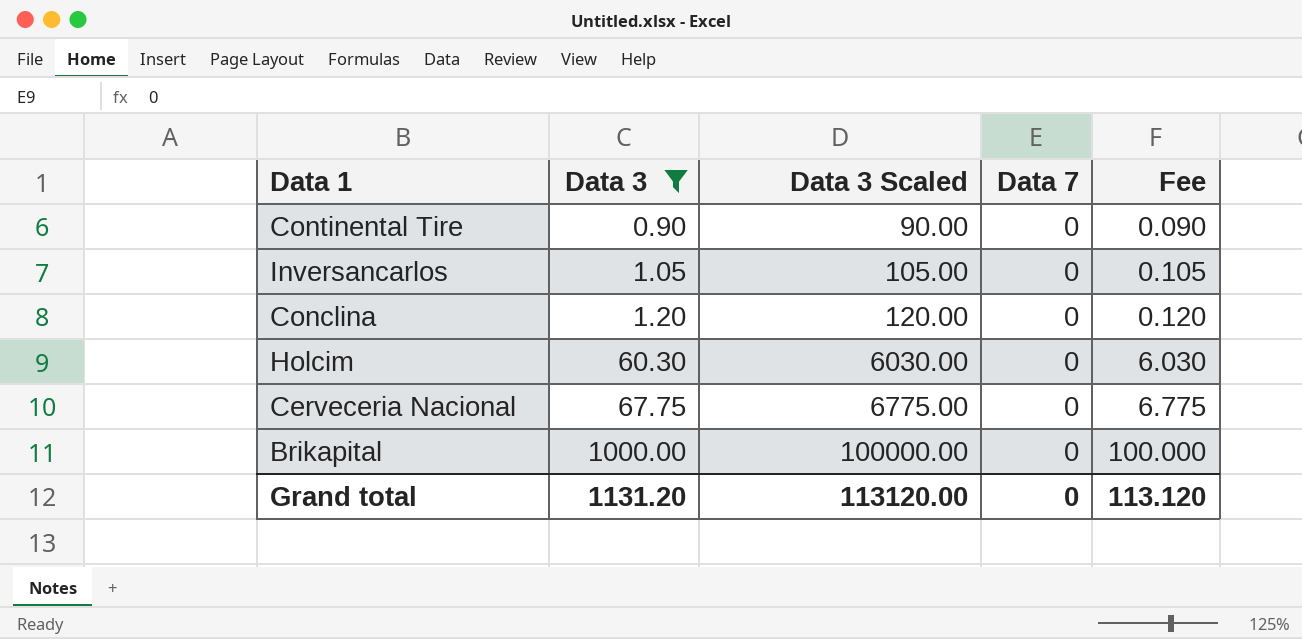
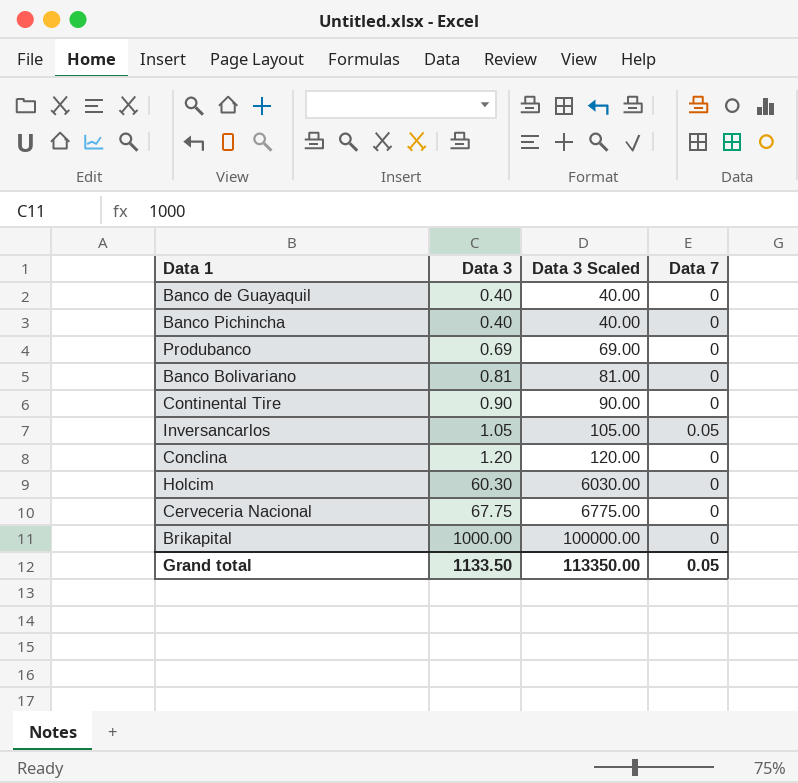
filter: Data 3 >= 0.90 -> none
column Fee | formula: [Data 3] * 0.1 -> none
Inversancarlos | Data 7: 0 -> 0.05
Grand total | Data 3: 1131.20 -> 1133.50
Grand total | Data 3 Scaled: 113120.00 -> 113350.00
Grand total | Data 7: 0 -> 0.05

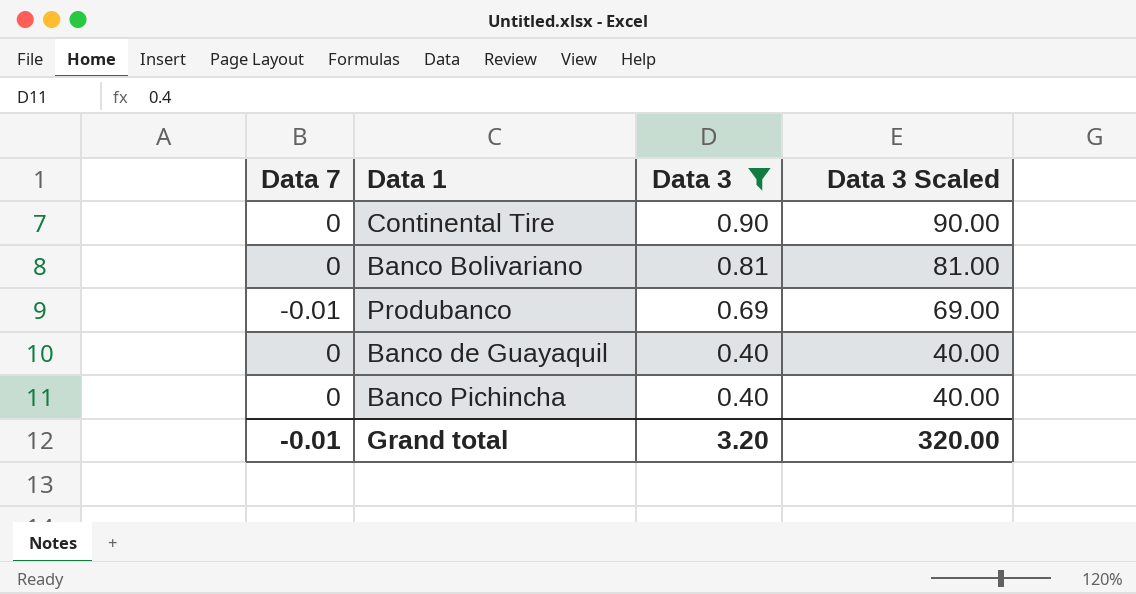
filter: none -> Data 3 <= 0.90
row order: Data 3 ascending -> Data 3 descending
column Data 7 | position: 4 -> 1
Produbanco | Data 7: 0 -> -0.01
Grand total | Data 7: 0.05 -> -0.01
Grand total | Data 3: 1133.50 -> 3.20
Grand total | Data 3 Scaled: 113350.00 -> 320.00

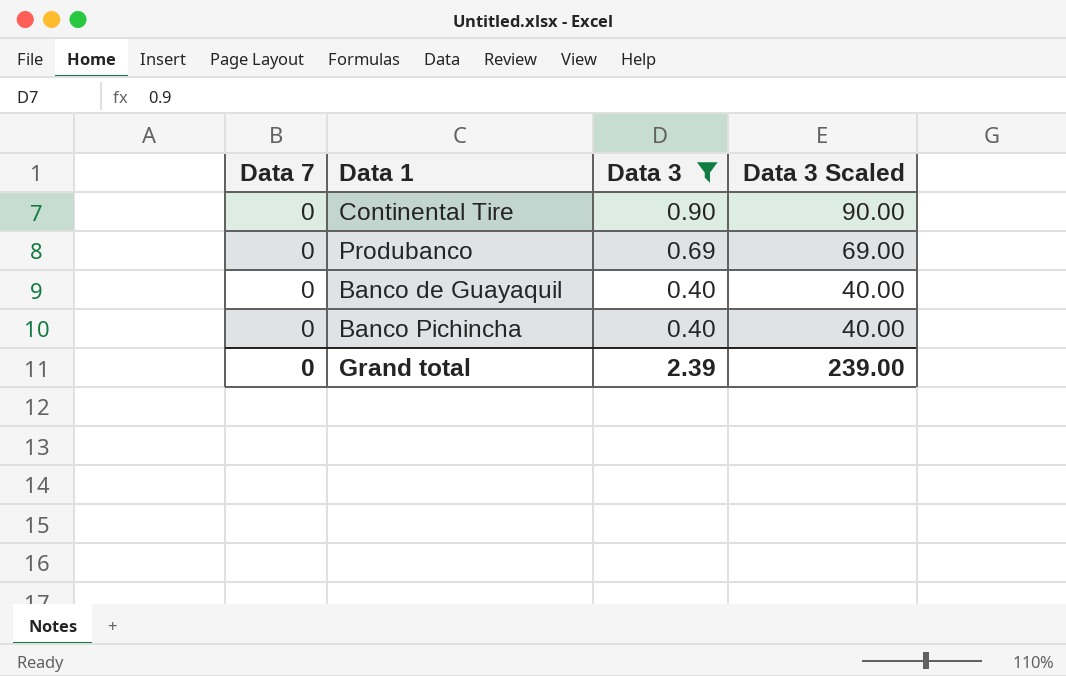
row Banco Bolivariano: 0 | 0.81 | 81.00 -> none
Produbanco | Data 7: -0.01 -> 0
Grand total | Data 7: -0.01 -> 0
Grand total | Data 3: 3.20 -> 2.39
Grand total | Data 3 Scaled: 320.00 -> 239.00

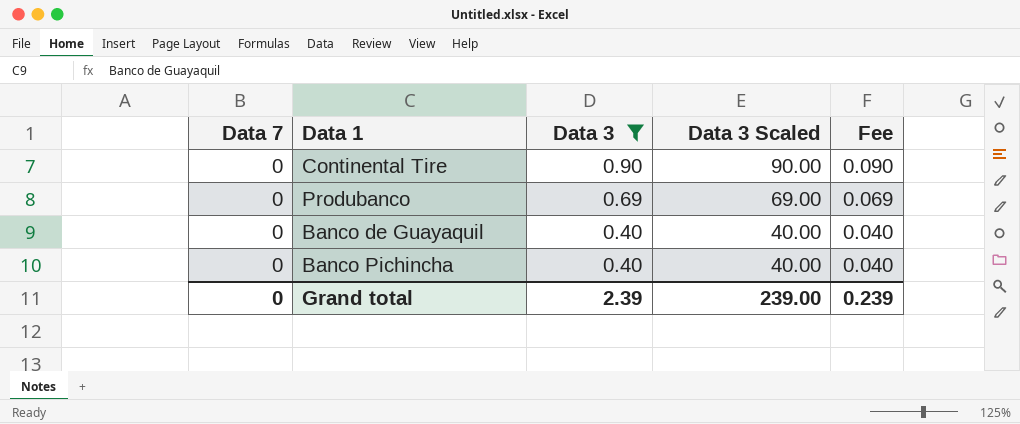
column Fee | formula: none -> [Data 3] * 0.1

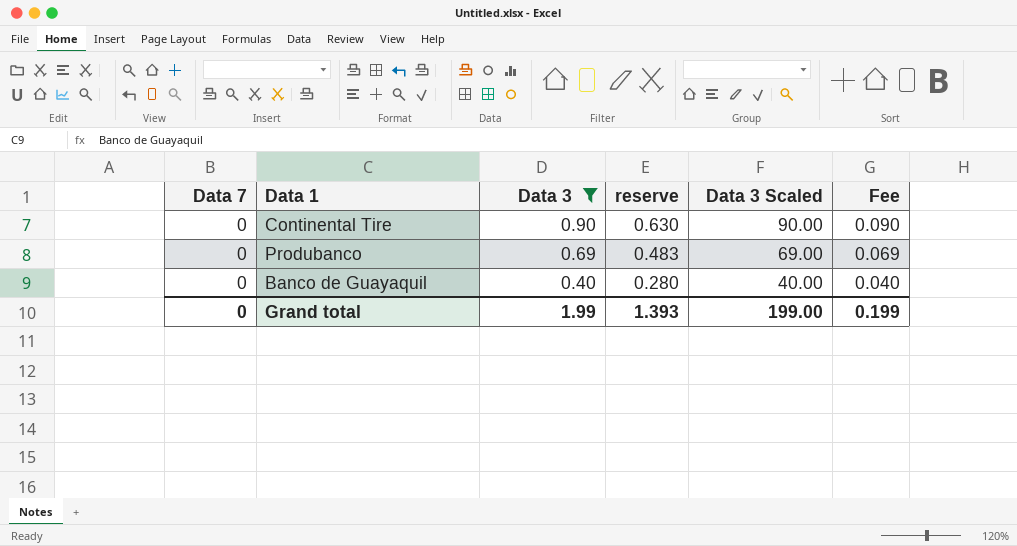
column reserve | formula: none -> [Data 3] * 0.7
row Banco Pichincha: 0 | 0.40 | 40.00 | 0.040 -> none
Grand total | Data 3: 2.39 -> 1.99
Grand total | Data 3 Scaled: 239.00 -> 199.00
Grand total | Fee: 0.239 -> 0.199

